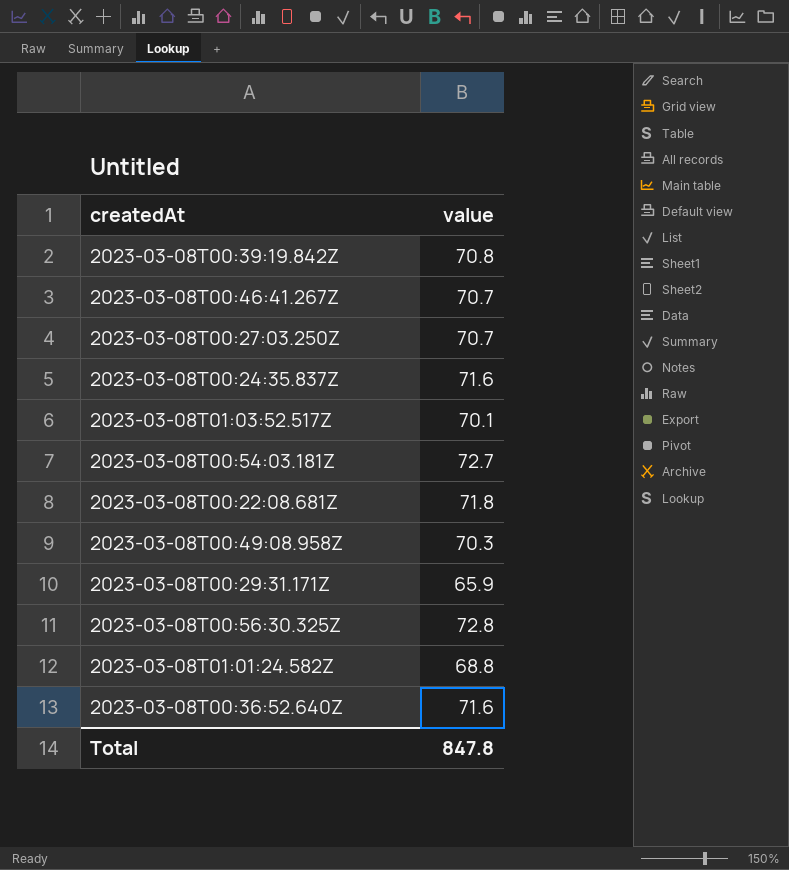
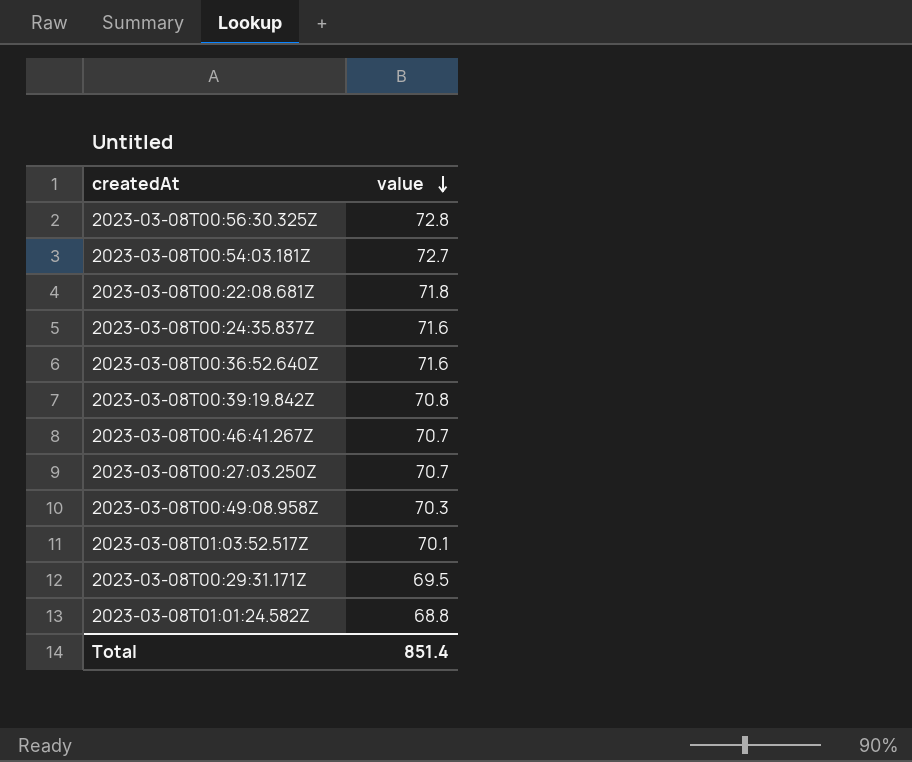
row order: none -> value descending
2023-03-08T00:29:31.171Z | value: 65.9 -> 69.5
Total | value: 847.8 -> 851.4

